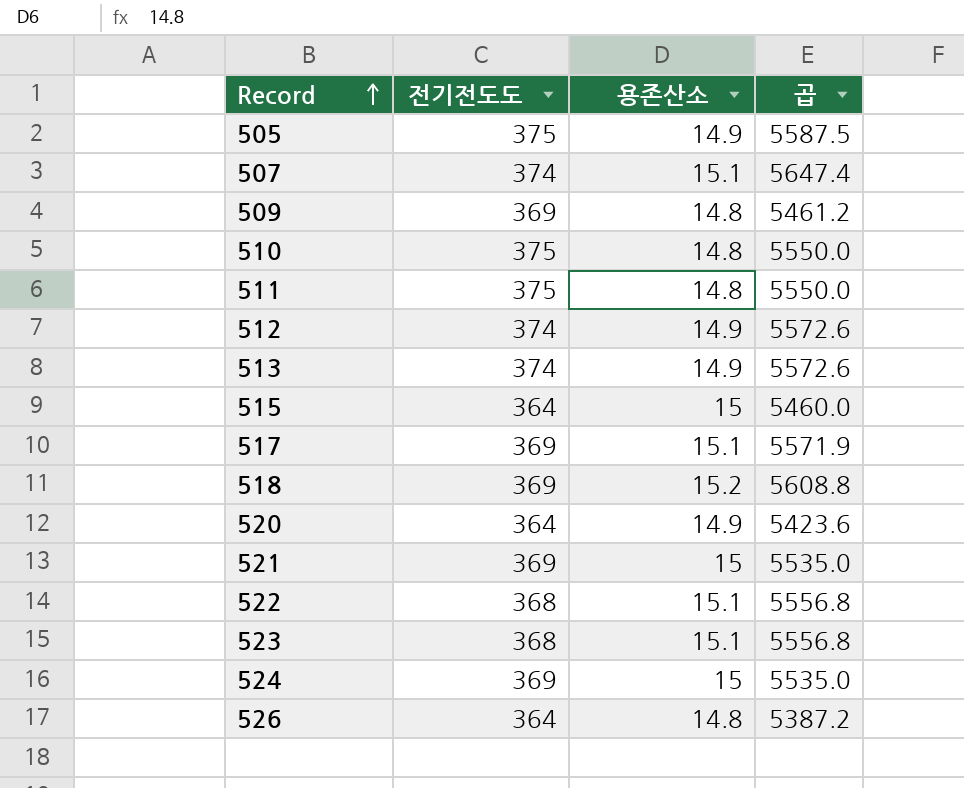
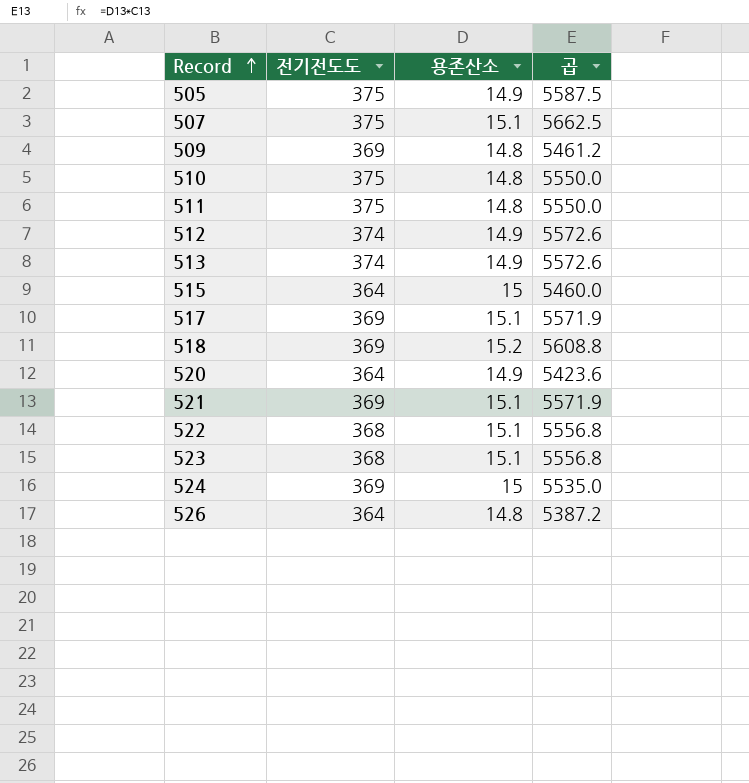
507 | 전기전도도: 374 -> 375
507 | 곱: 5647.4 -> 5662.5
521 | 용존산소: 15 -> 15.1
521 | 곱: 5535.0 -> 5571.9

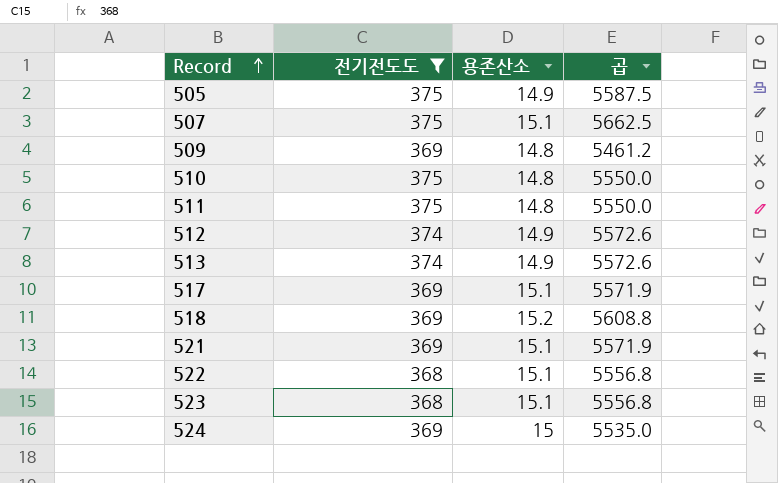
filter: none -> 전기전도도 != 364

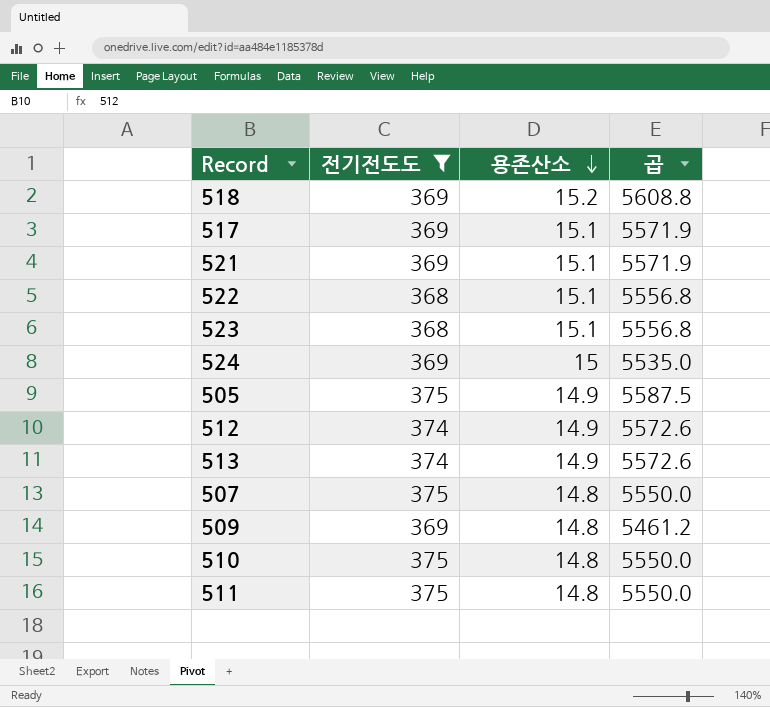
row order: Record ascending -> 용존산소 descending
507 | 용존산소: 15.1 -> 14.8
507 | 곱: 5662.5 -> 5550.0

